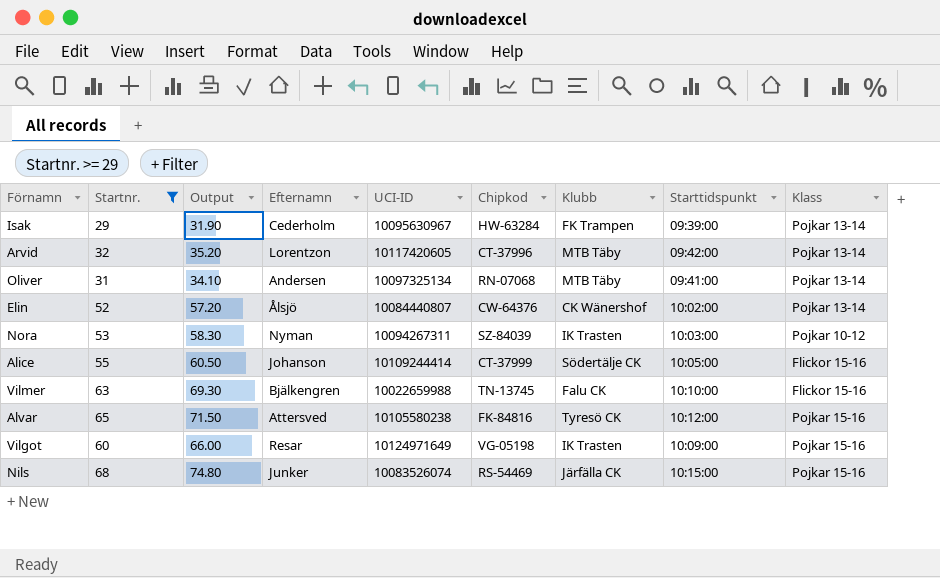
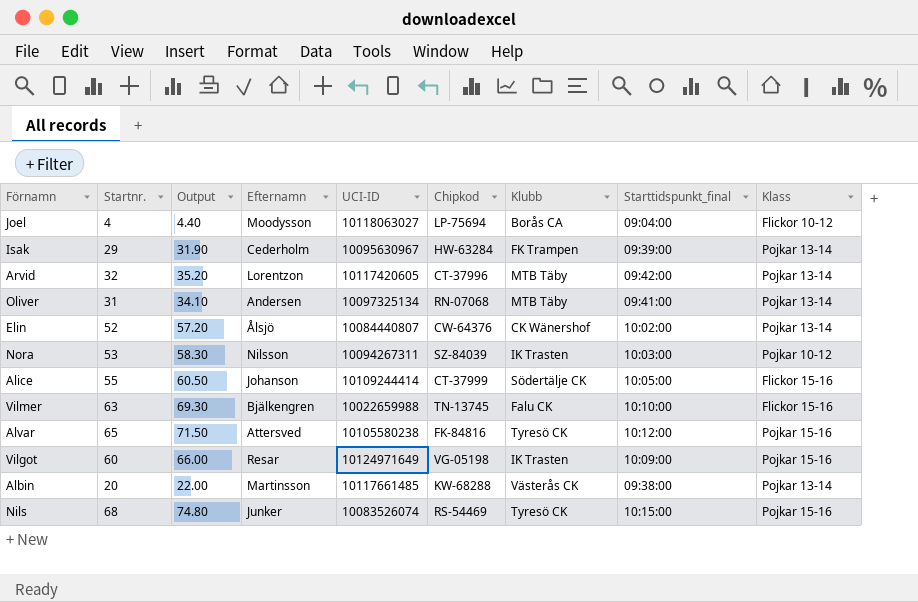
filter: Startnr. >= 29 -> none
column name: Starttidspunkt -> Starttidspunkt_final
Nora | Efternamn: Nyman -> Nilsson
Nils | Klubb: Järfälla CK -> Tyresö CK

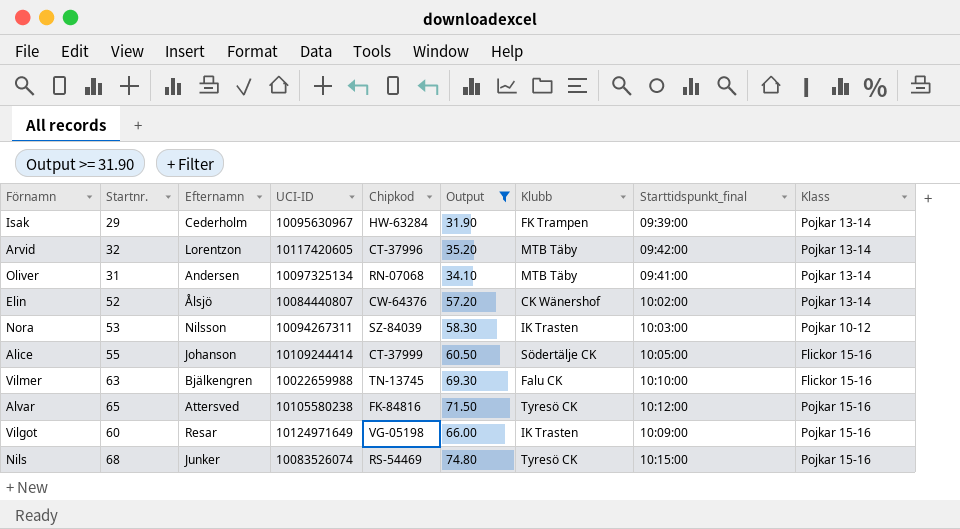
filter: none -> Output >= 31.90
column Output | position: 3 -> 6

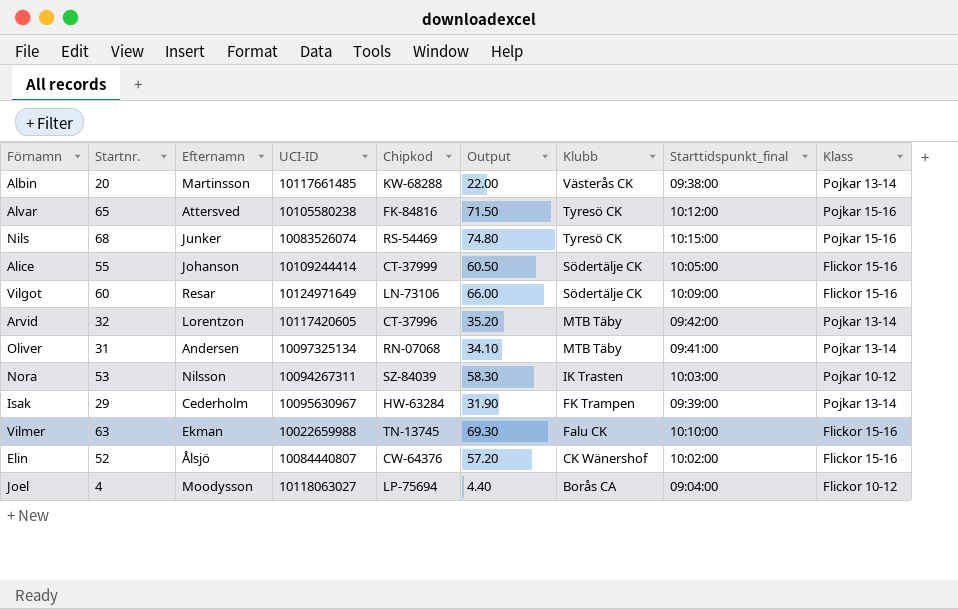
filter: Output >= 31.90 -> none
row order: none -> Klubb descending
Vilgot | Chipkod: VG-05198 -> LN-73106
Vilgot | Klubb: IK Trasten -> Södertälje CK
Vilgot | Klass: Pojkar 15-16 -> Flickor 15-16
Vilmer | Efternamn: Bjälkengren -> Ekman
Elin | Klass: Pojkar 13-14 -> Flickor 15-16

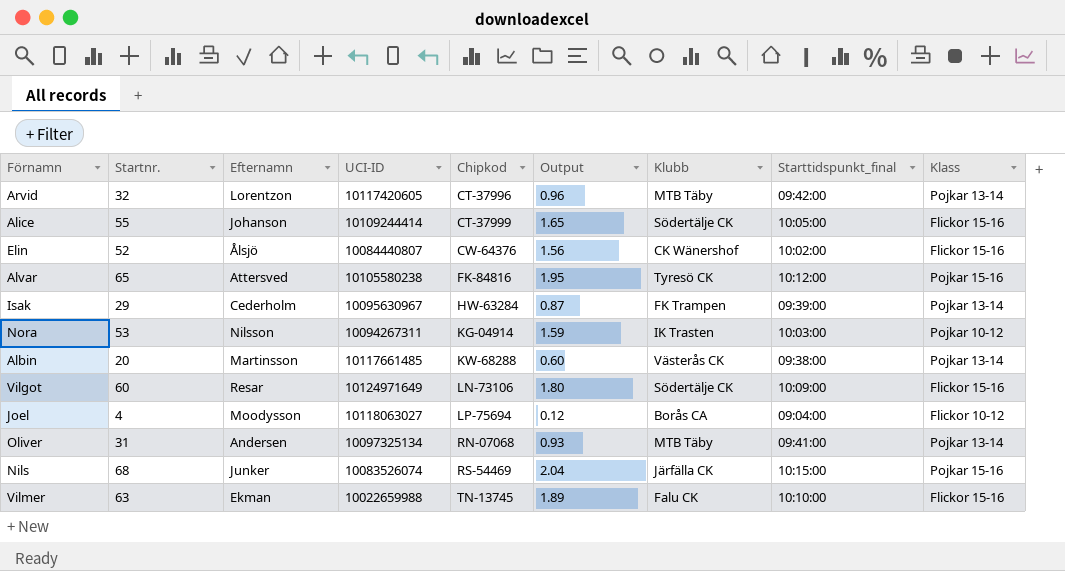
row order: Klubb descending -> Chipkod ascending
column Output | formula: [Startnr.] * 1.1 -> [Startnr.] * 0.03
Nora | Chipkod: SZ-84039 -> KG-04914
Nils | Klubb: Tyresö CK -> Järfälla CK

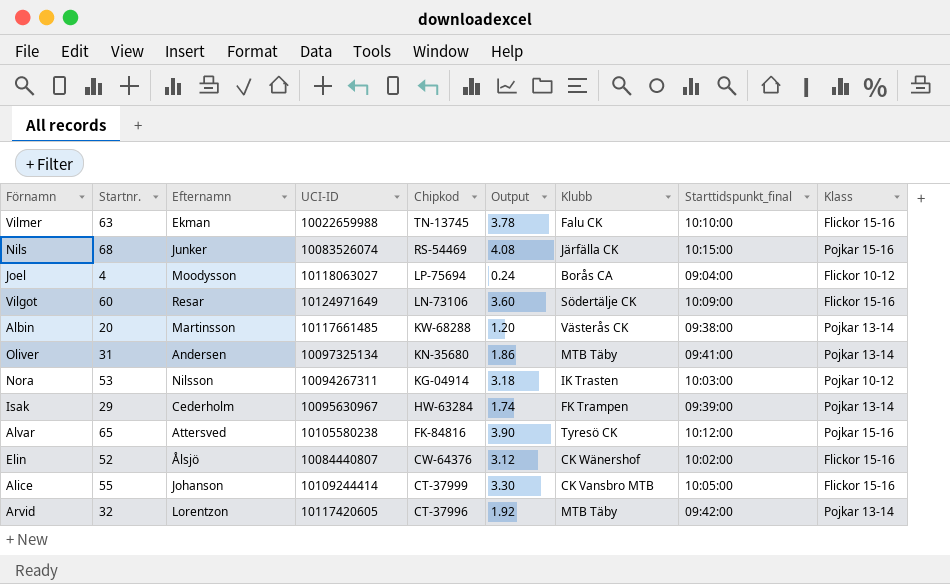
row order: Chipkod ascending -> Chipkod descending
column Output | formula: [Startnr.] * 0.03 -> [Startnr.] * 0.06
Oliver | Chipkod: RN-07068 -> KN-35680
Alice | Klubb: Södertälje CK -> CK Vansbro MTB

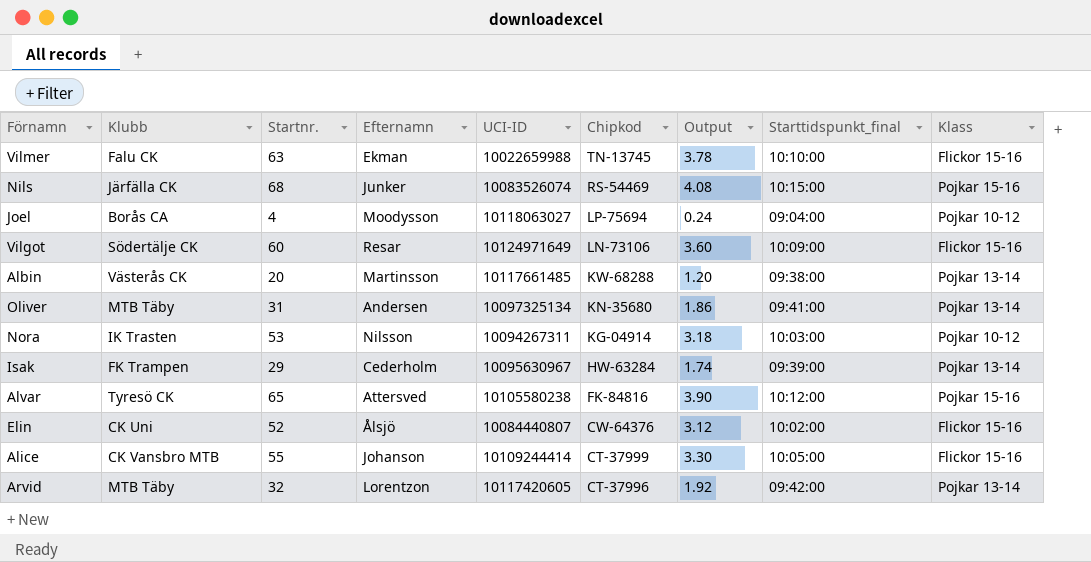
column Klubb | position: 7 -> 2
Joel | Klass: Flickor 10-12 -> Pojkar 10-12
Elin | Klubb: CK Wänershof -> CK Uni

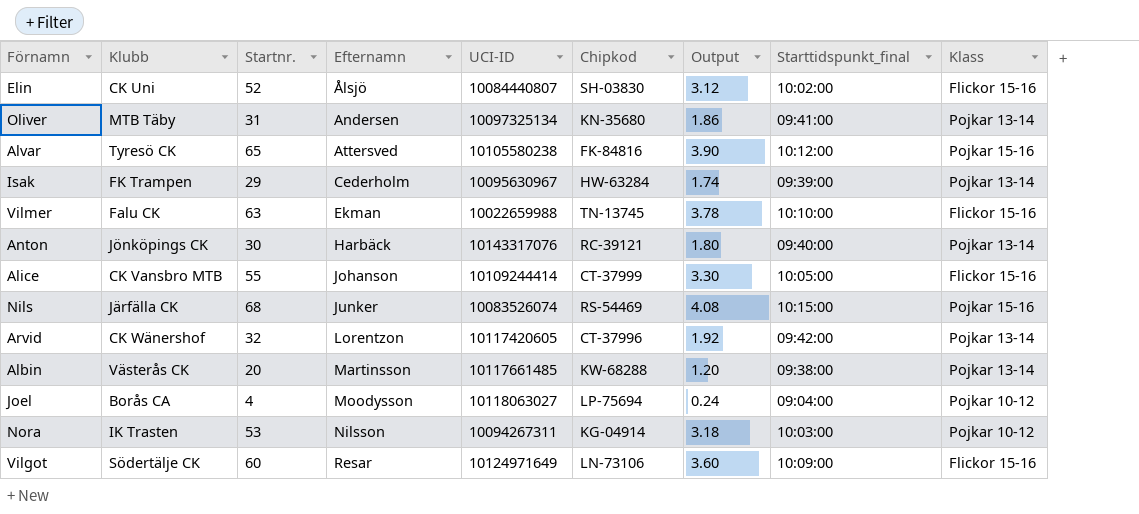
row order: Chipkod descending -> Efternamn ascending
Elin | Chipkod: CW-64376 -> SH-03830
row Anton: none -> Jönköpings CK | 30 | Harbäck | 10143317076 | RC-39121 | 1.80 | 09:40:00 | Pojkar 13-14
Arvid | Klubb: MTB Täby -> CK Wänershof

